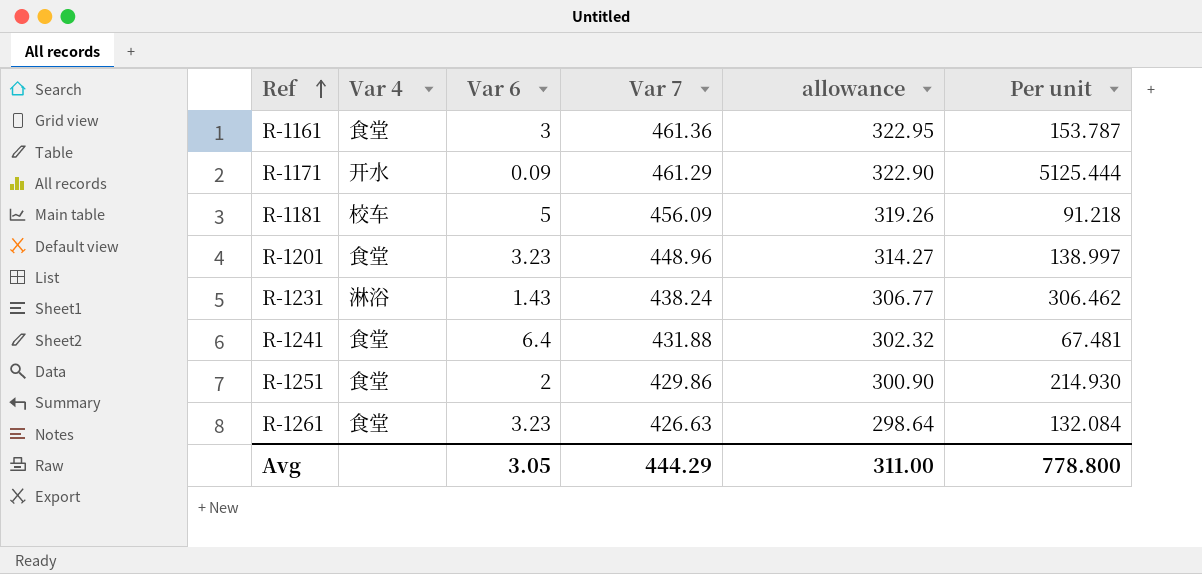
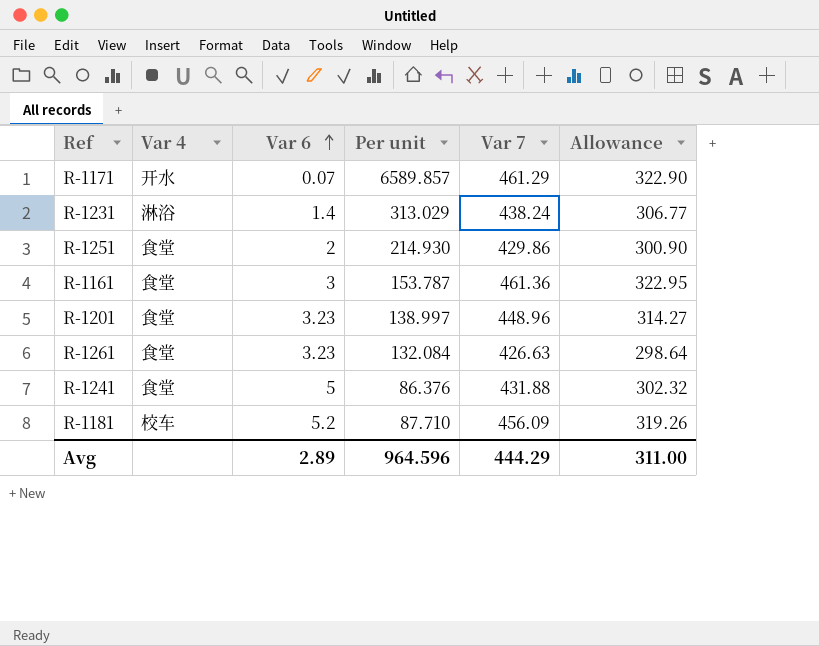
row order: Ref ascending -> Var 6 ascending
column Per unit | position: 6 -> 4
column name: allowance -> Allowance
R-1171 | Var 6: 0.09 -> 0.07
R-1171 | Per unit: 5125.444 -> 6589.857
R-1231 | Var 6: 1.43 -> 1.4
R-1231 | Per unit: 306.462 -> 313.029
R-1241 | Var 6: 6.4 -> 5
R-1241 | Per unit: 67.481 -> 86.376
R-1181 | Var 6: 5 -> 5.2
R-1181 | Per unit: 91.218 -> 87.710
Avg | Var 6: 3.05 -> 2.89
Avg | Per unit: 778.800 -> 964.596

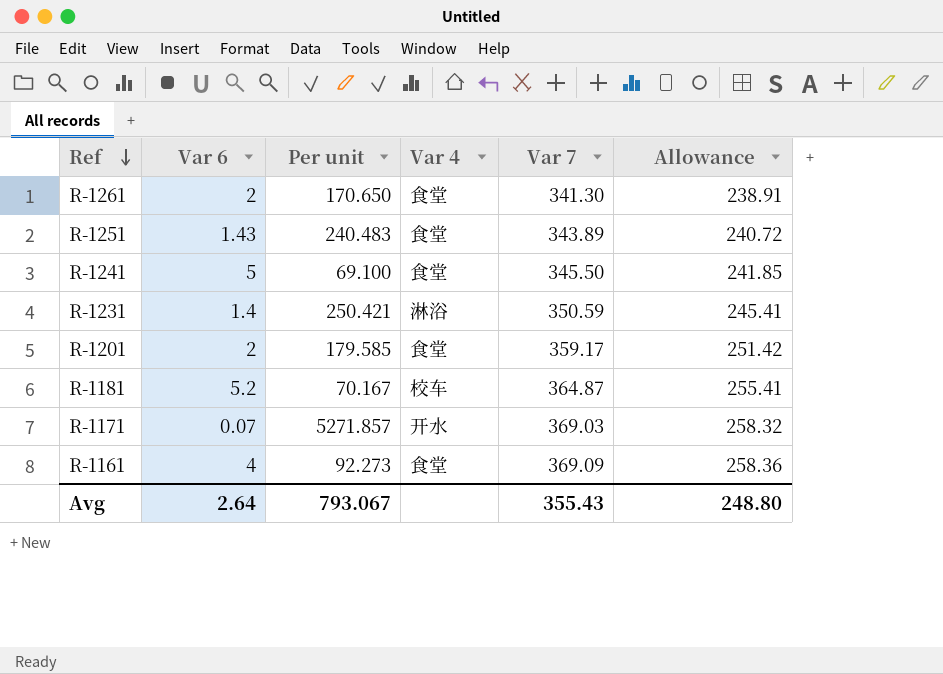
row order: Var 6 ascending -> Ref descending
column Var 4 | position: 2 -> 4
R-1261 | Var 6: 3.23 -> 2
R-1261 | Per unit: 132.084 -> 170.650
R-1261 | Var 7: 426.63 -> 341.30
R-1261 | Allowance: 298.64 -> 238.91
R-1251 | Var 6: 2 -> 1.43
R-1251 | Per unit: 214.930 -> 240.483
R-1251 | Var 7: 429.86 -> 343.89
R-1251 | Allowance: 300.90 -> 240.72
R-1241 | Per unit: 86.376 -> 69.100
R-1241 | Var 7: 431.88 -> 345.50
R-1241 | Allowance: 302.32 -> 241.85
R-1231 | Per unit: 313.029 -> 250.421
R-1231 | Var 7: 438.24 -> 350.59
R-1231 | Allowance: 306.77 -> 245.41
R-1201 | Var 6: 3.23 -> 2
R-1201 | Per unit: 138.997 -> 179.585
R-1201 | Var 7: 448.96 -> 359.17
R-1201 | Allowance: 314.27 -> 251.42
R-1181 | Per unit: 87.710 -> 70.167
R-1181 | Var 7: 456.09 -> 364.87
R-1181 | Allowance: 319.26 -> 255.41
R-1171 | Per unit: 6589.857 -> 5271.857
R-1171 | Var 7: 461.29 -> 369.03
R-1171 | Allowance: 322.90 -> 258.32
R-1161 | Var 6: 3 -> 4
R-1161 | Per unit: 153.787 -> 92.273
R-1161 | Var 7: 461.36 -> 369.09
R-1161 | Allowance: 322.95 -> 258.36
Avg | Var 6: 2.89 -> 2.64
Avg | Per unit: 964.596 -> 793.067
Avg | Var 7: 444.29 -> 355.43
Avg | Allowance: 311.00 -> 248.80

